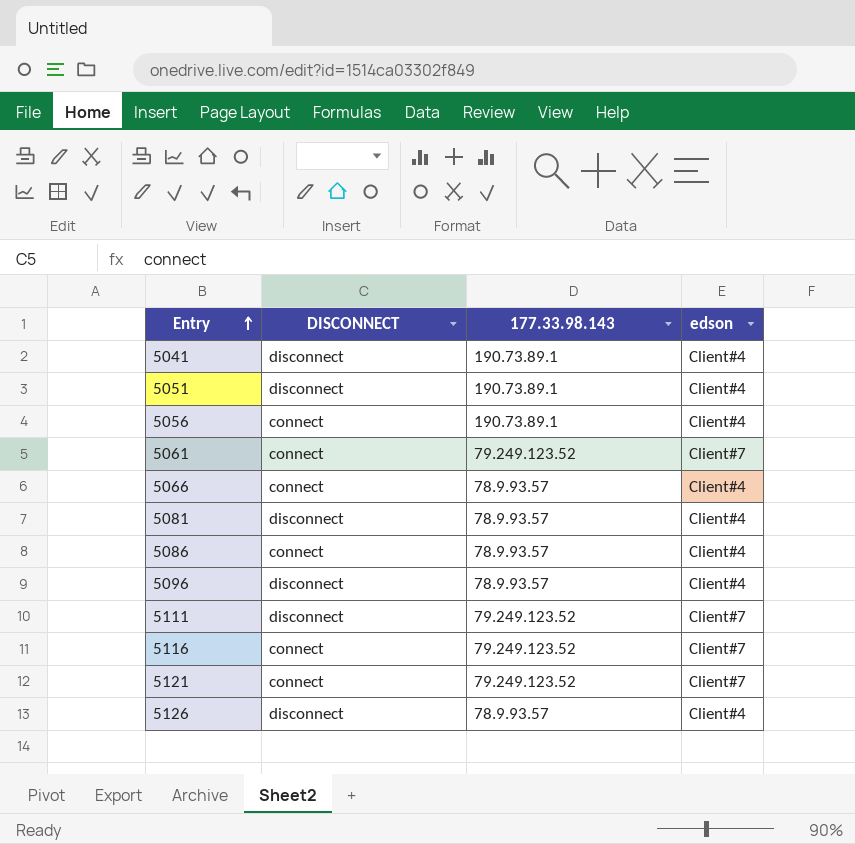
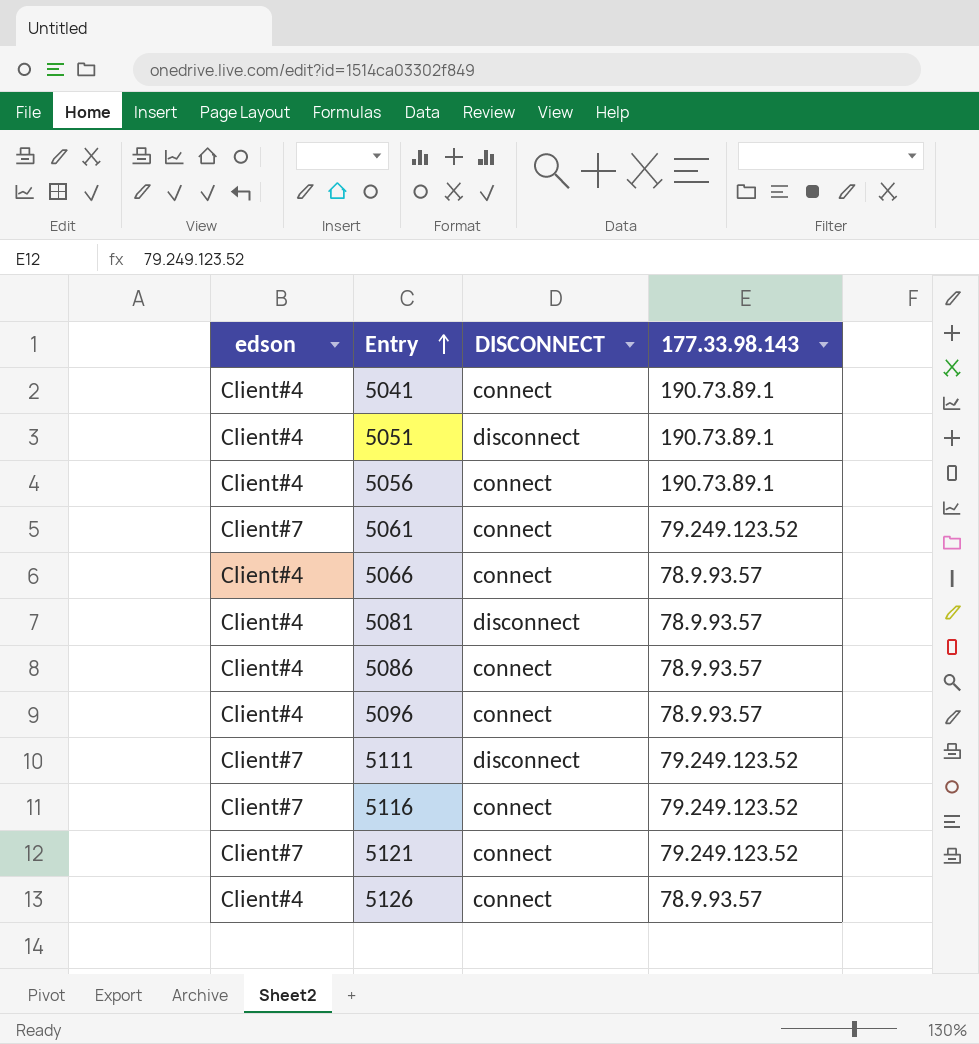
column edson | position: 4 -> 1
5041 | DISCONNECT: disconnect -> connect
5096 | DISCONNECT: disconnect -> connect
5126 | DISCONNECT: disconnect -> connect

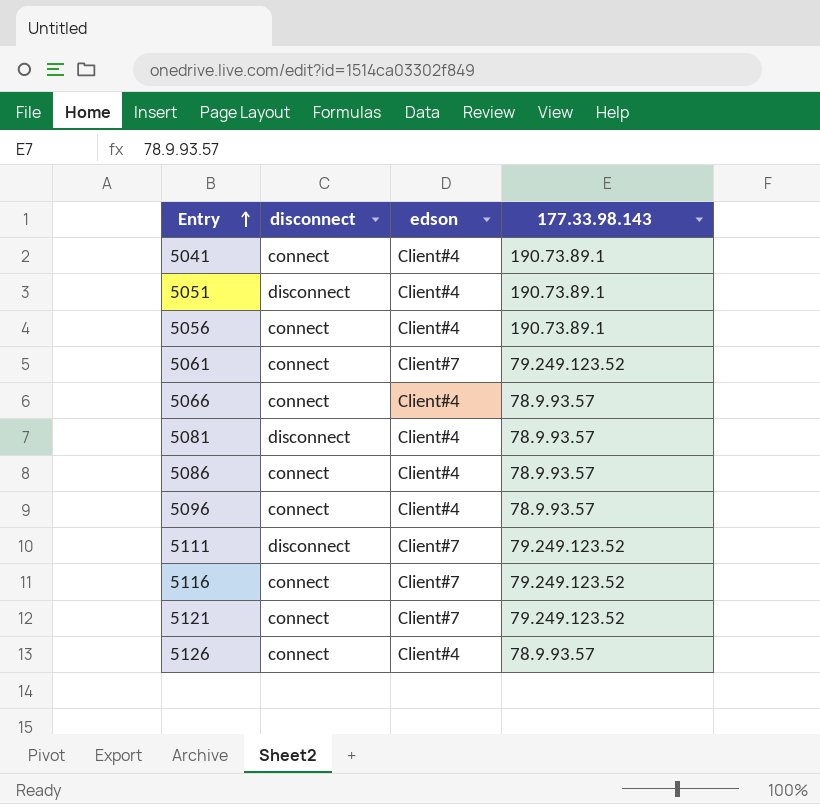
column name: DISCONNECT -> disconnect
column edson | position: 1 -> 3

